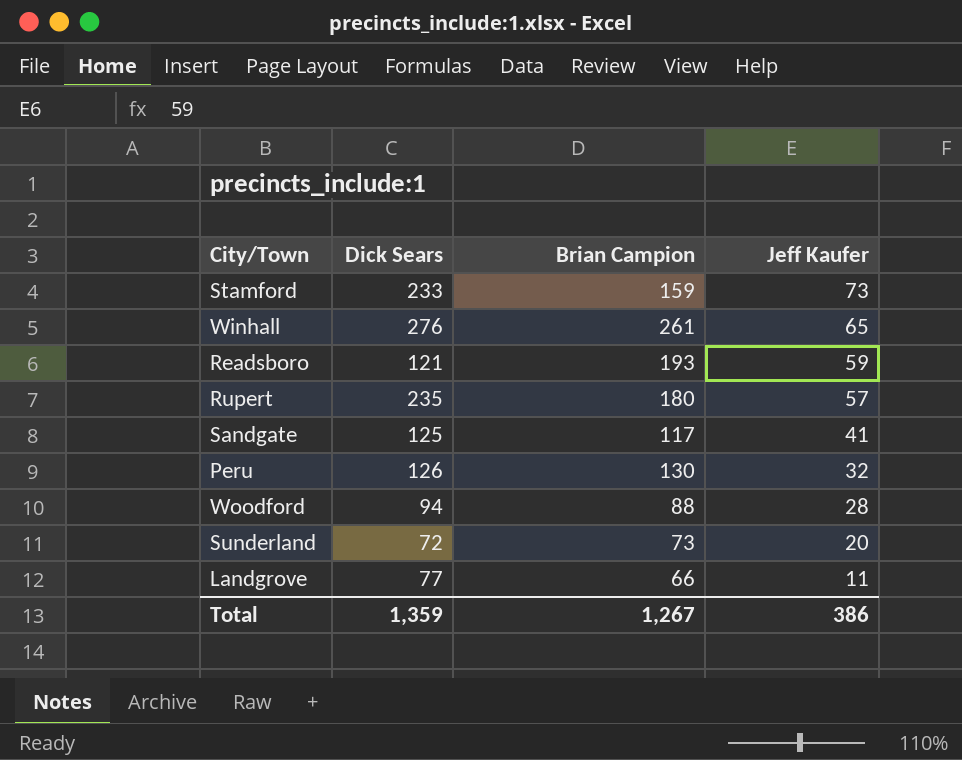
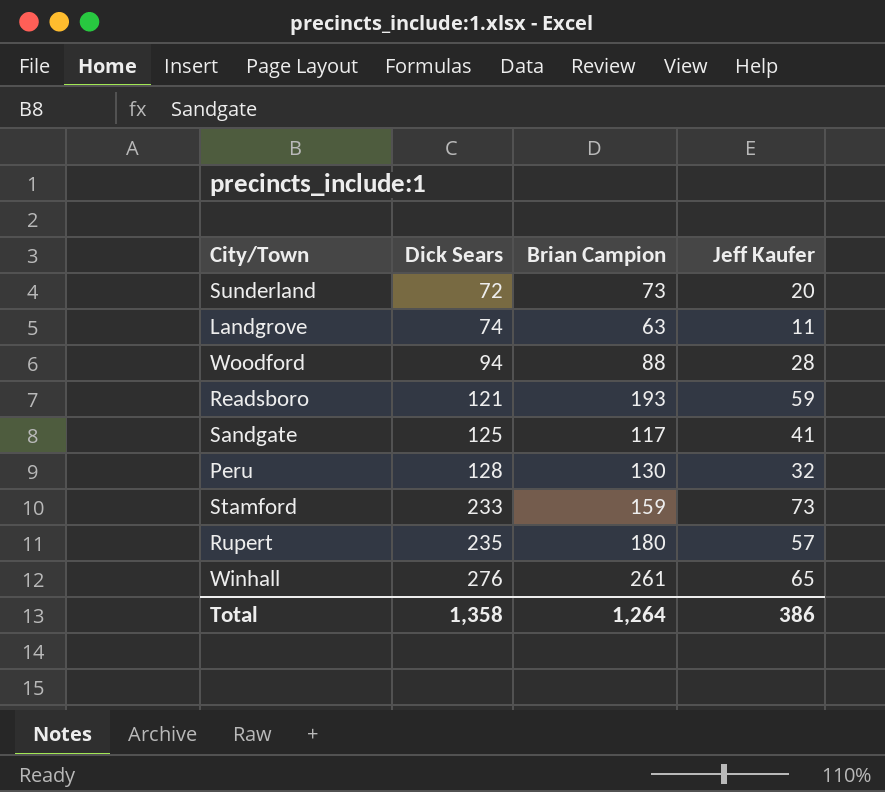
row order: Jeff Kaufer descending -> Dick Sears ascending
Landgrove | Dick Sears: 77 -> 74
Landgrove | Brian Campion: 66 -> 63
Peru | Dick Sears: 126 -> 128
Total | Dick Sears: 1,359 -> 1,358
Total | Brian Campion: 1,267 -> 1,264

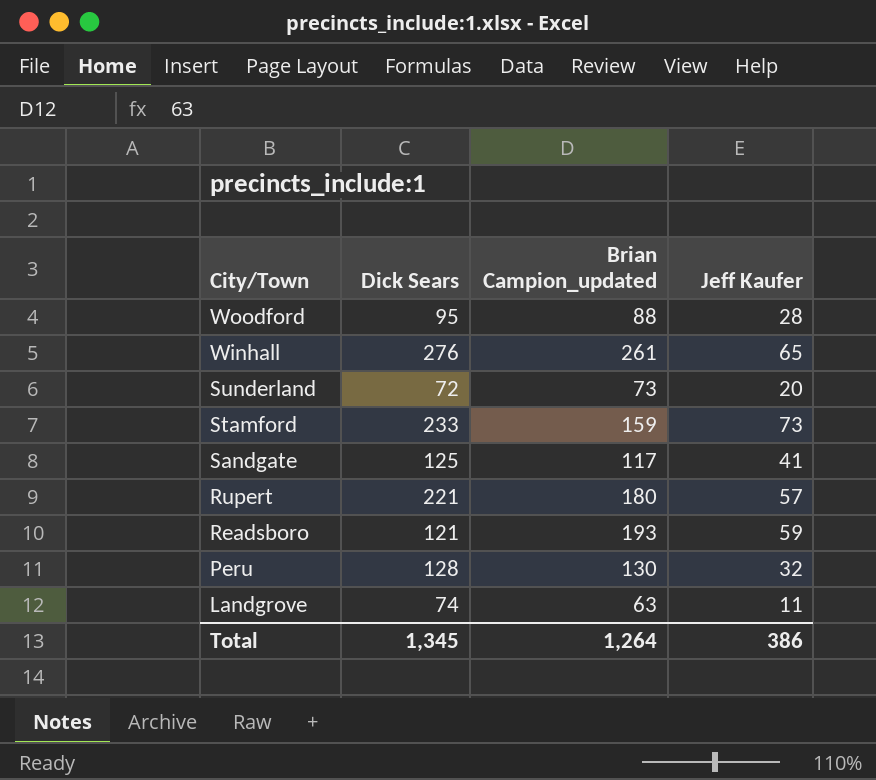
row order: Dick Sears ascending -> City/Town descending
column name: Brian Campion -> Brian Campion_updated
Woodford | Dick Sears: 94 -> 95
Rupert | Dick Sears: 235 -> 221
Total | Dick Sears: 1,358 -> 1,345

